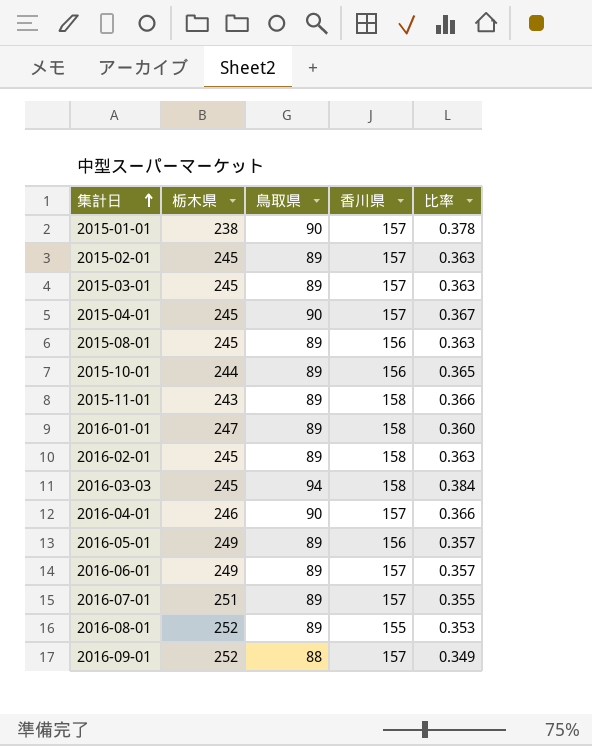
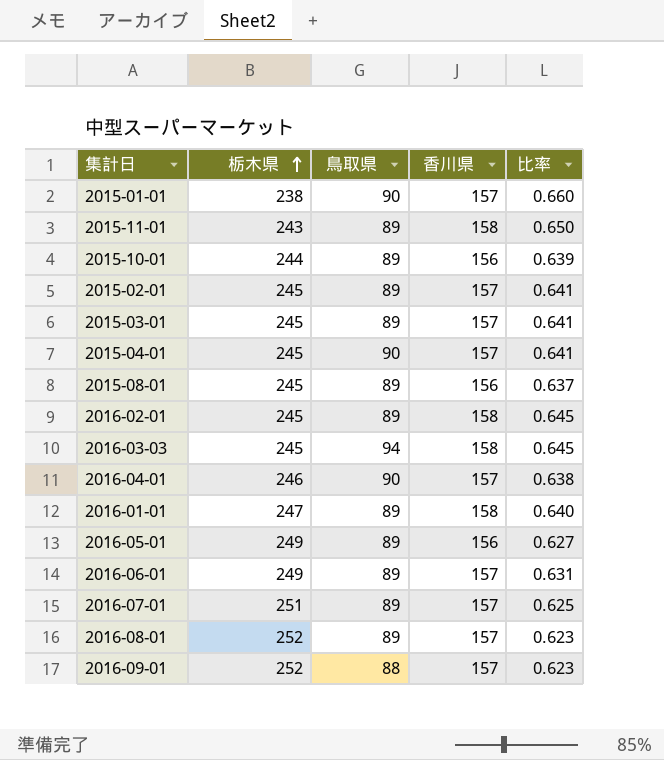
row order: 集計日 ascending -> 栃木県 ascending
column 比率 | formula: [鳥取県] / [栃木県] -> [香川県] / [栃木県]
2016-08-01 | 香川県: 155 -> 157

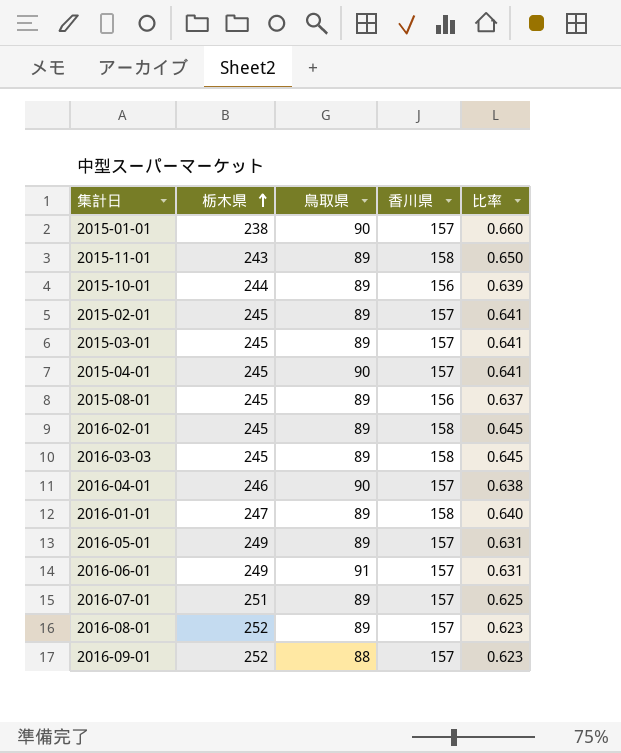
2016-03-03 | 鳥取県: 94 -> 89
2016-05-01 | 香川県: 156 -> 157
2016-05-01 | 比率: 0.627 -> 0.631
2016-06-01 | 鳥取県: 89 -> 91

